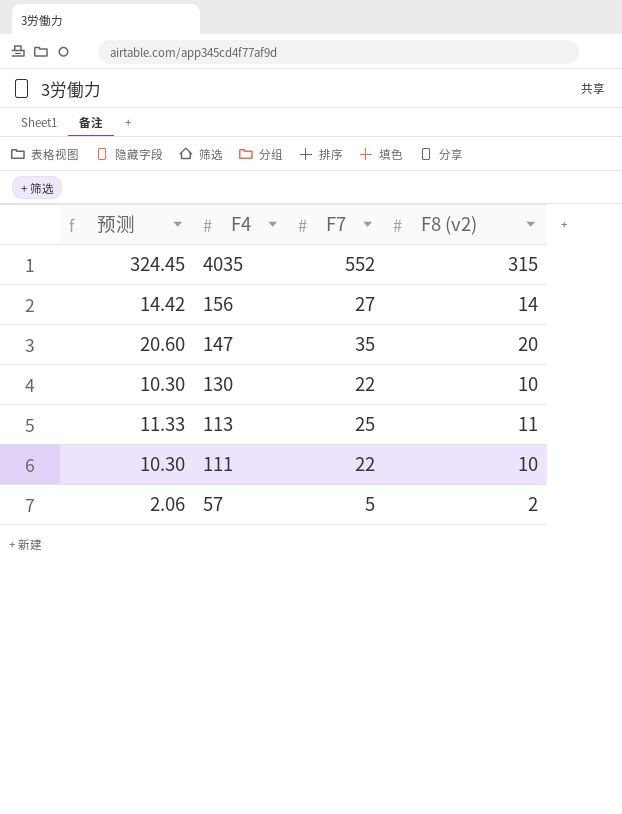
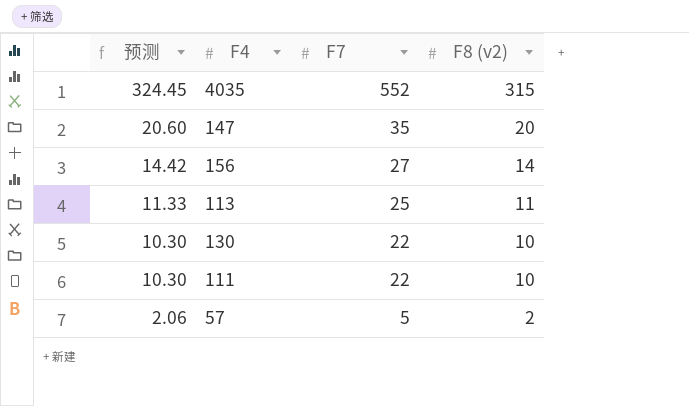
row order: F4 descending -> 预测 descending

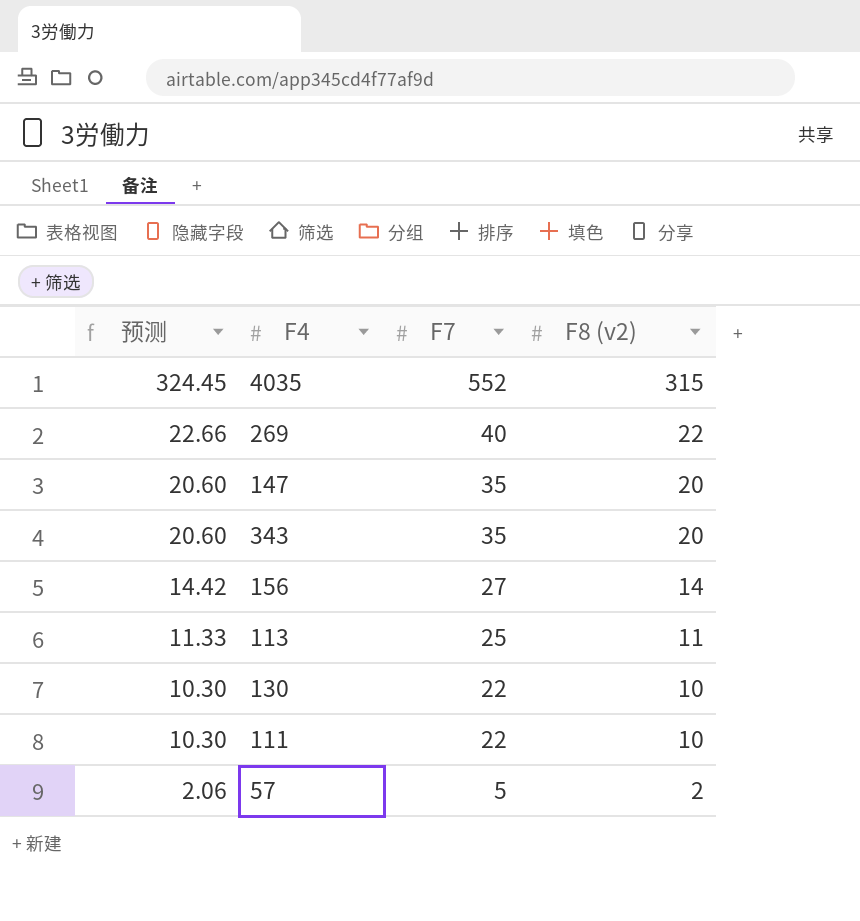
row 269: none -> 22.66 | 40 | 22
row 343: none -> 20.60 | 35 | 20

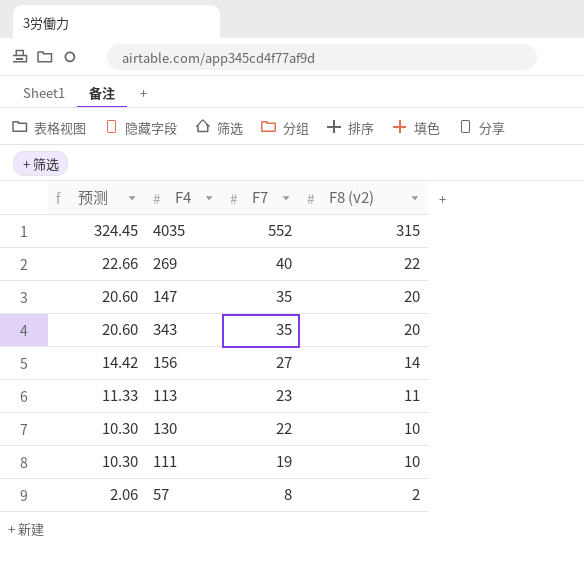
113 | F7: 25 -> 23
111 | F7: 22 -> 19
57 | F7: 5 -> 8

